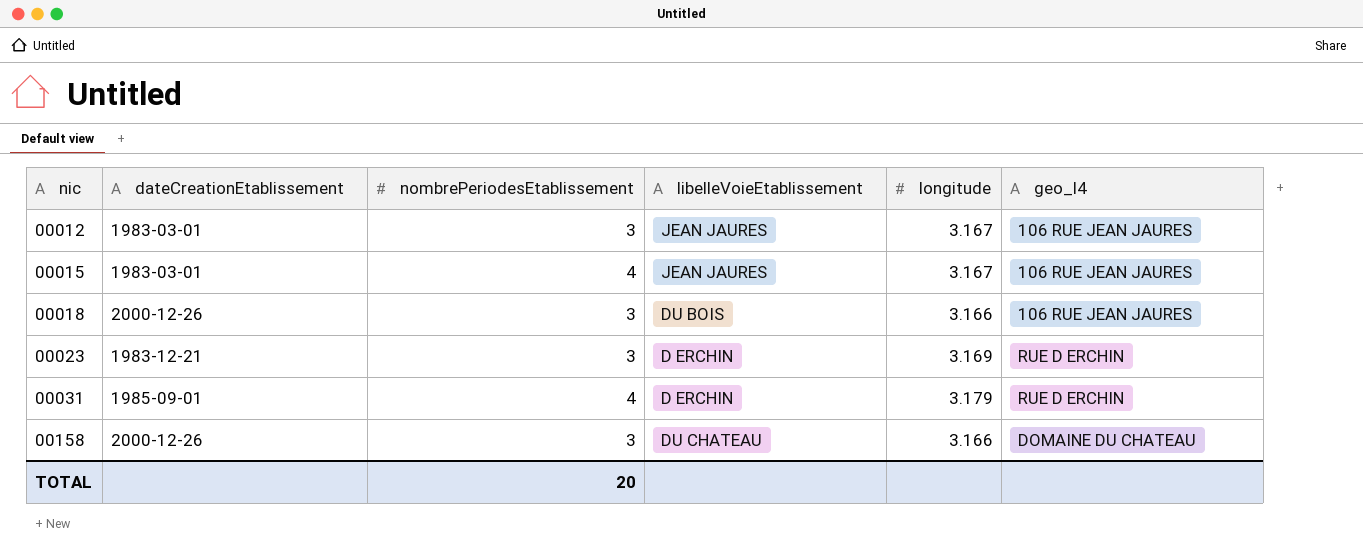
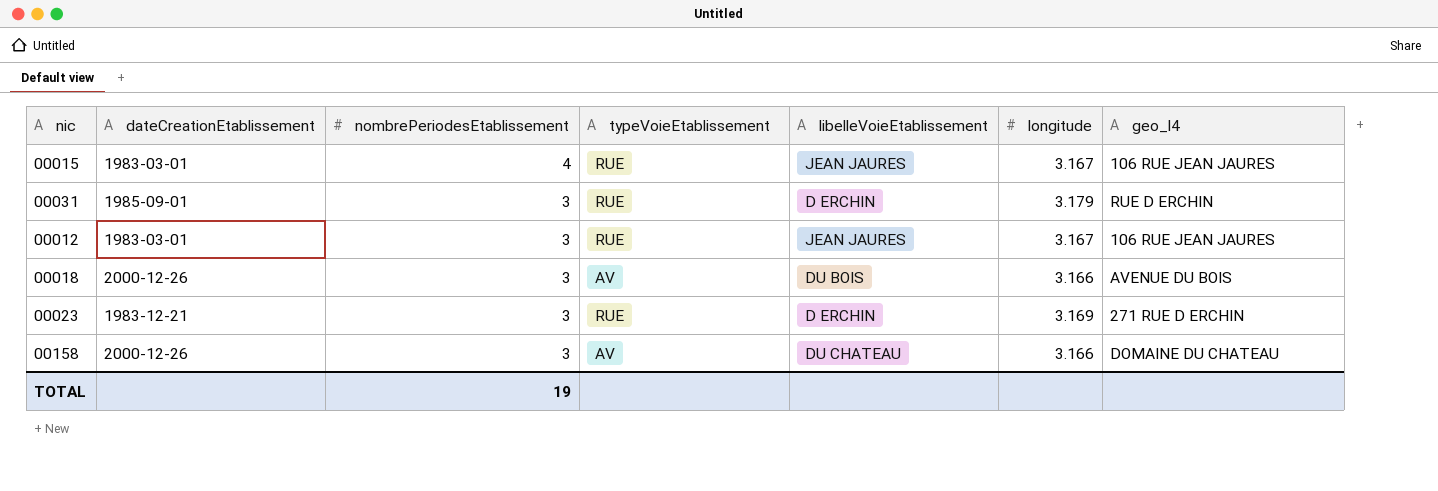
row order: nic ascending -> nombrePeriodesEtablissement descending
column typeVoieEtablissement | position: none -> 4
00031 | nombrePeriodesEtablissement: 4 -> 3
00018 | geo_l4: 106 RUE JEAN JAURES -> AVENUE DU BOIS
00023 | geo_l4: RUE D ERCHIN -> 271 RUE D ERCHIN
TOTAL | nombrePeriodesEtablissement: 20 -> 19

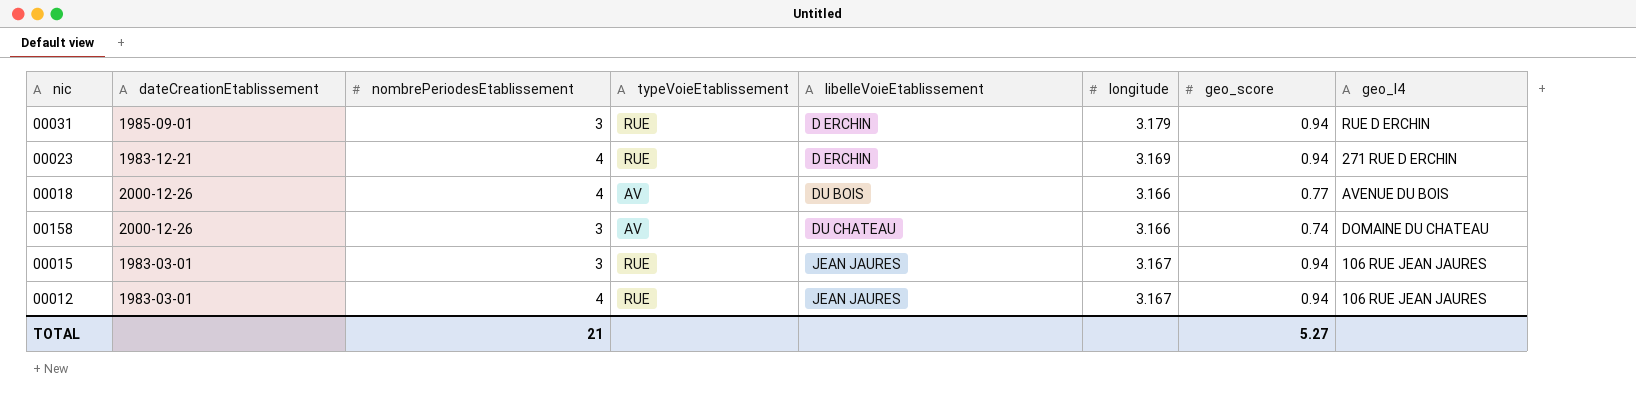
row order: nombrePeriodesEtablissement descending -> libelleVoieEtablissement ascending
column geo_score | position: none -> 7
00023 | nombrePeriodesEtablissement: 3 -> 4
00018 | nombrePeriodesEtablissement: 3 -> 4
00015 | nombrePeriodesEtablissement: 4 -> 3
00012 | nombrePeriodesEtablissement: 3 -> 4
TOTAL | nombrePeriodesEtablissement: 19 -> 21

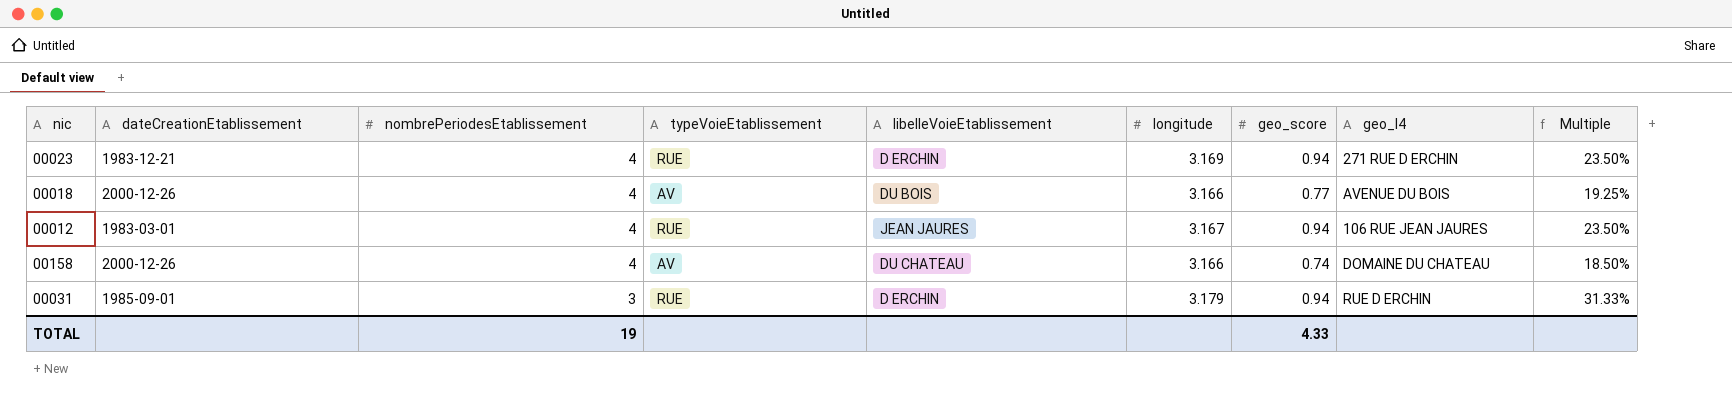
row order: libelleVoieEtablissement ascending -> nombrePeriodesEtablissement descending
column Multiple | formula: none -> [geo_score] / [nombrePeriodesEtablissement]
row 00015: 1983-03-01 | 3 | RUE | JEAN JAURES | 3.167 | 0.94 | 106 RUE JEAN JAURES -> none
00158 | nombrePeriodesEtablissement: 3 -> 4
TOTAL | nombrePeriodesEtablissement: 21 -> 19
TOTAL | geo_score: 5.27 -> 4.33

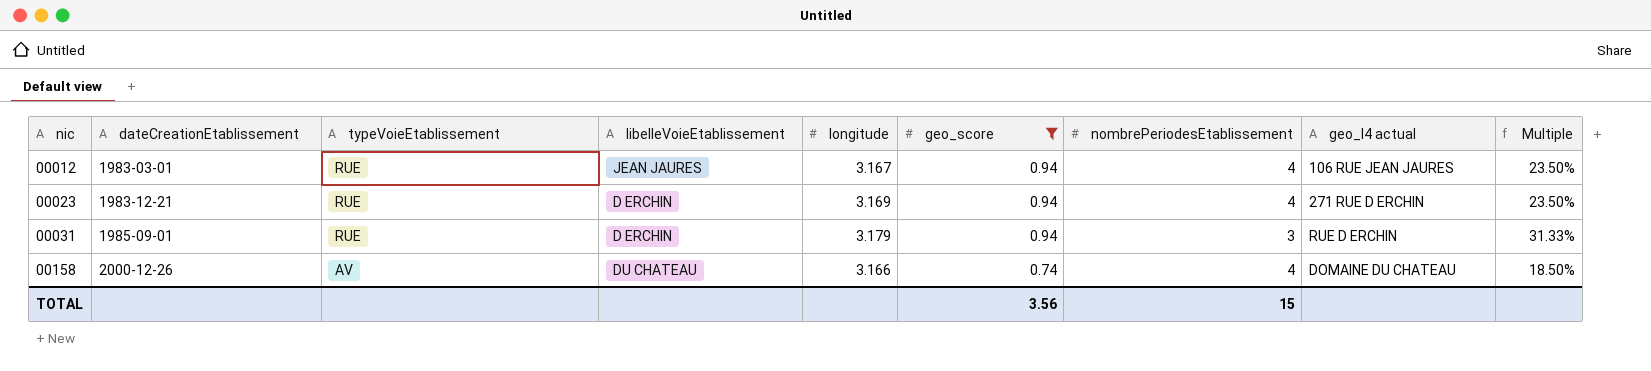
filter: none -> geo_score != 0.77
row order: nombrePeriodesEtablissement descending -> nic ascending
column nombrePeriodesEtablissement | position: 3 -> 7
column name: geo_l4 -> geo_l4 actual
TOTAL | geo_score: 4.33 -> 3.56
TOTAL | nombrePeriodesEtablissement: 19 -> 15

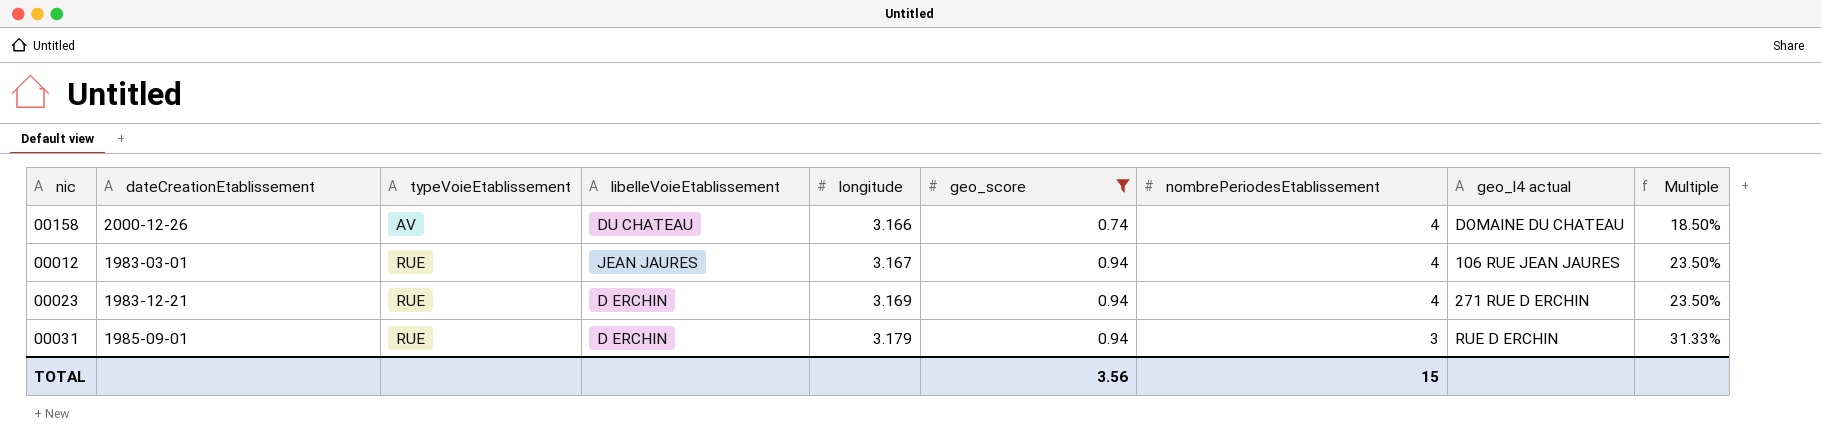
row order: nic ascending -> typeVoieEtablissement ascending

